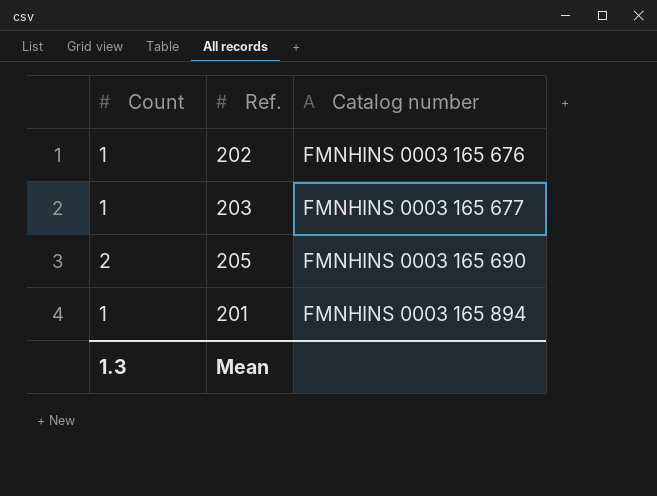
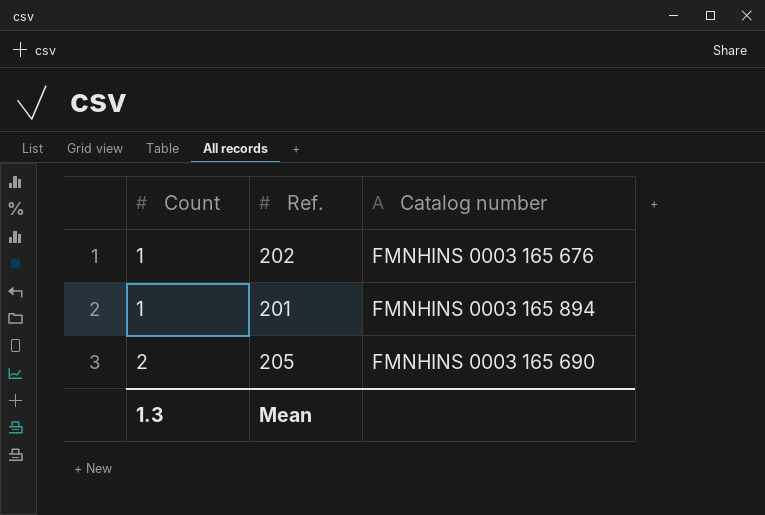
row order: Catalog number ascending -> Count ascending
row 203: 1 | FMNHINS 0003 165 677 -> none

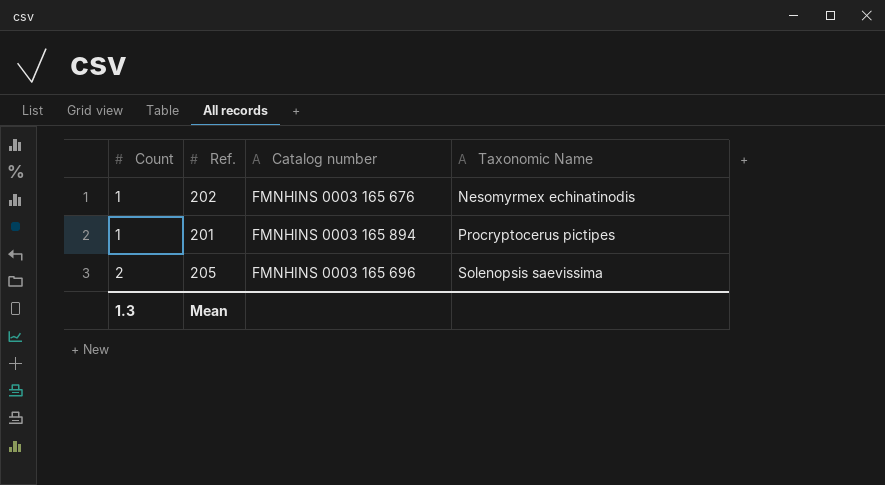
column Taxonomic Name | position: none -> 4
205 | Catalog number: FMNHINS 0003 165 690 -> FMNHINS 0003 165 696

